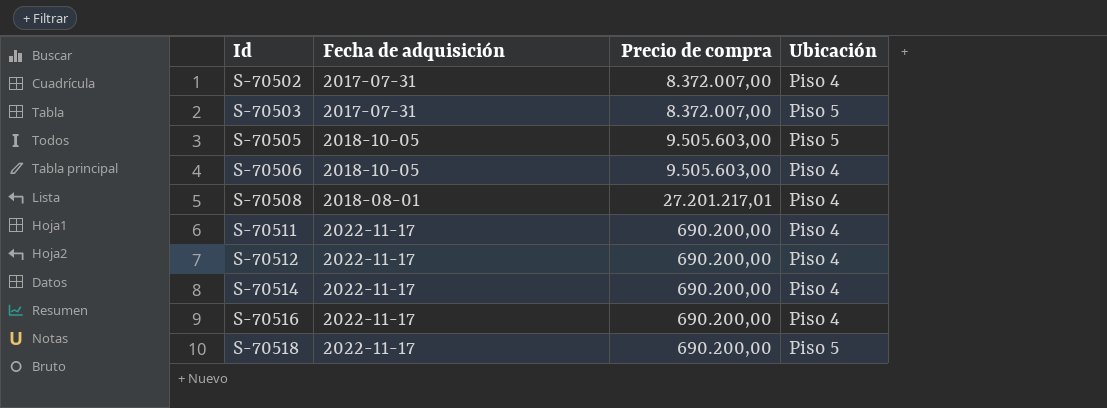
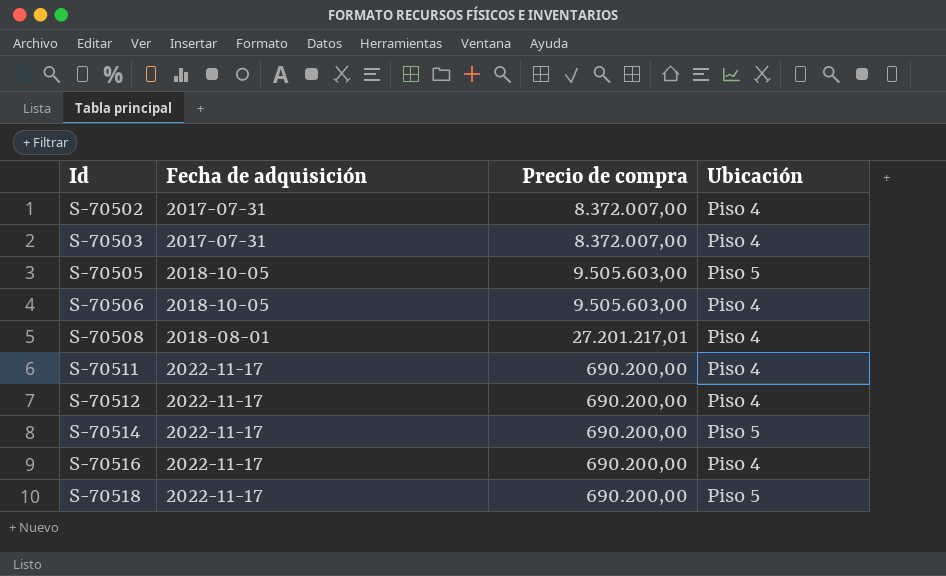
S-70503 | Ubicación: Piso 5 -> Piso 4
S-70514 | Ubicación: Piso 4 -> Piso 5

